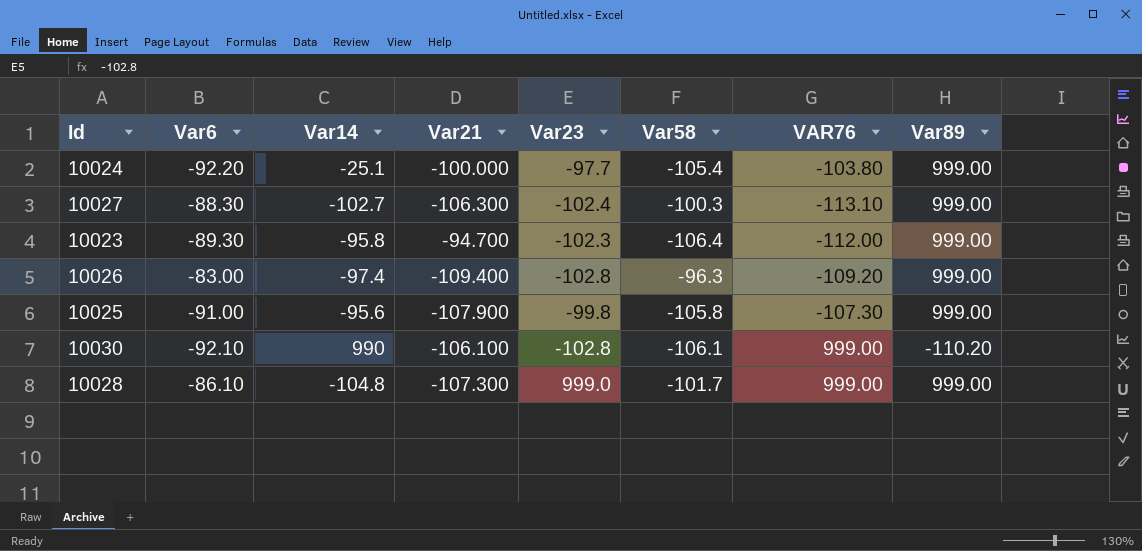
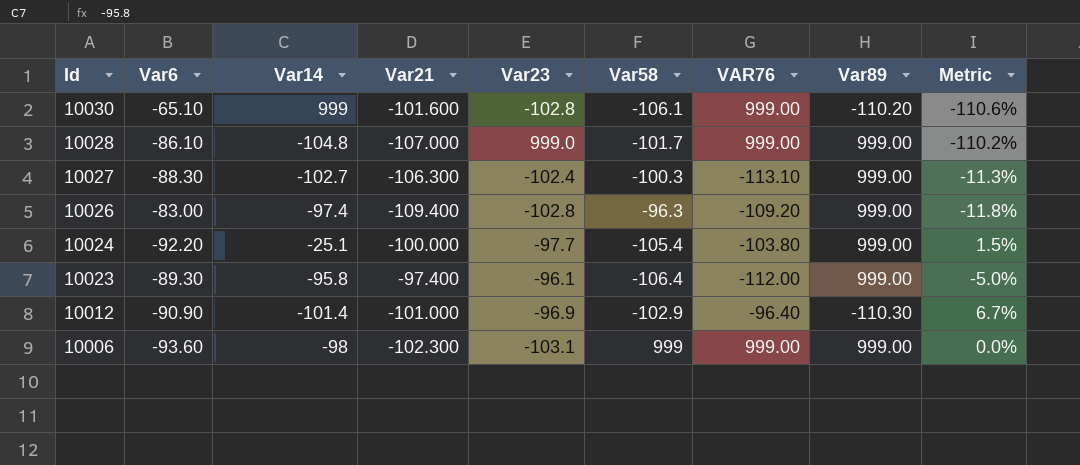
row order: none -> Id descending
column Metric | formula: none -> ([Var58] - [VAR76]) / [VAR76]
row 10025: -91.00 | -95.6 | -107.900 | -99.8 | -105.8 | -107.30 | 999.00 -> none
10030 | Var6: -92.10 -> -65.10
10030 | Var14: 990 -> 999
10030 | Var21: -106.100 -> -101.600
10028 | Var21: -107.300 -> -107.000
10023 | Var21: -94.700 -> -97.400
10023 | Var23: -102.3 -> -96.1
row 10012: none -> -90.90 | -101.4 | -101.000 | -96.9 | -102.9 | -96.40 | -110.30 | 6.7%
row 10006: none -> -93.60 | -98 | -102.300 | -103.1 | 999 | 999.00 | 999.00 | 0.0%

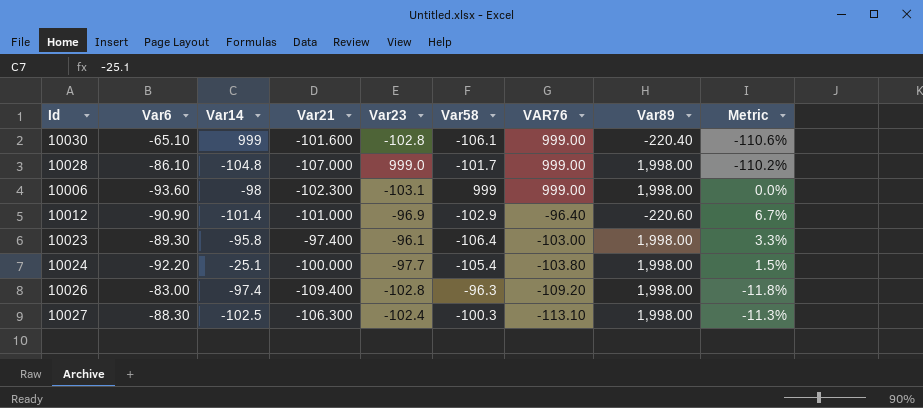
row order: Id descending -> VAR76 descending
10030 | Var89: -110.20 -> -220.40
10028 | Var89: 999.00 -> 1,998.00
10006 | Var89: 999.00 -> 1,998.00
10012 | Var89: -110.30 -> -220.60
10023 | VAR76: -112.00 -> -103.00
10023 | Var89: 999.00 -> 1,998.00
10023 | Metric: -5.0% -> 3.3%
10024 | Var89: 999.00 -> 1,998.00
10026 | Var89: 999.00 -> 1,998.00
10027 | Var14: -102.7 -> -102.5
10027 | Var89: 999.00 -> 1,998.00

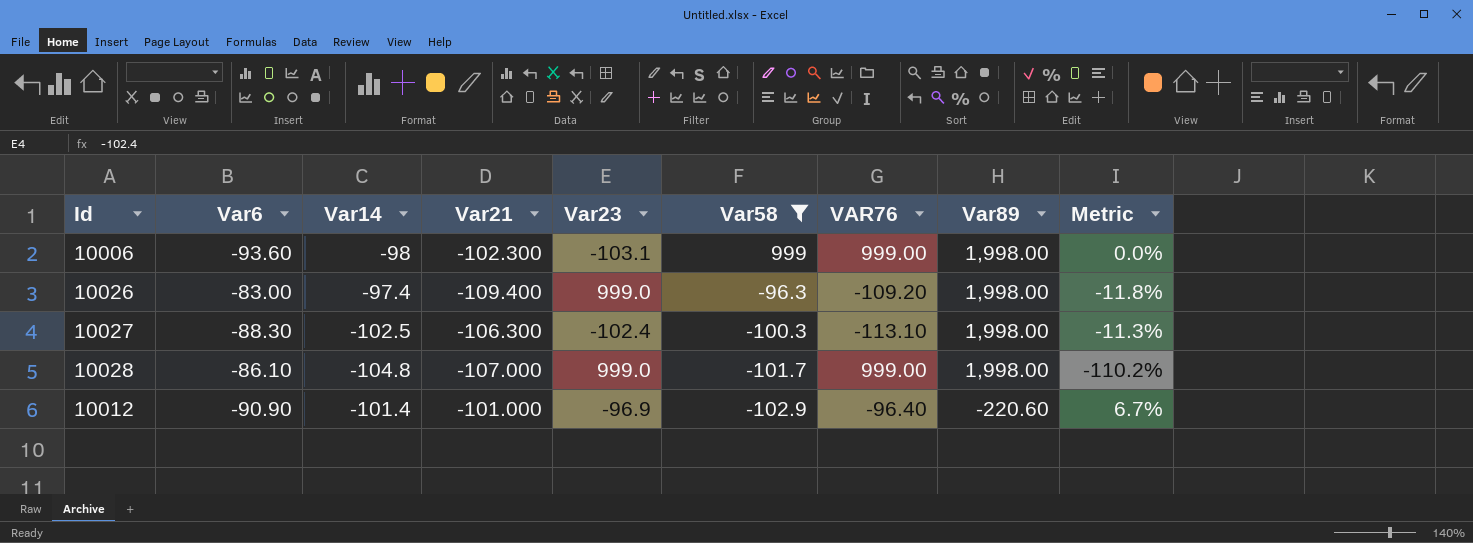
filter: none -> Var58 >= -102.9
row order: VAR76 descending -> Var58 descending
10026 | Var23: -102.8 -> 999.0

